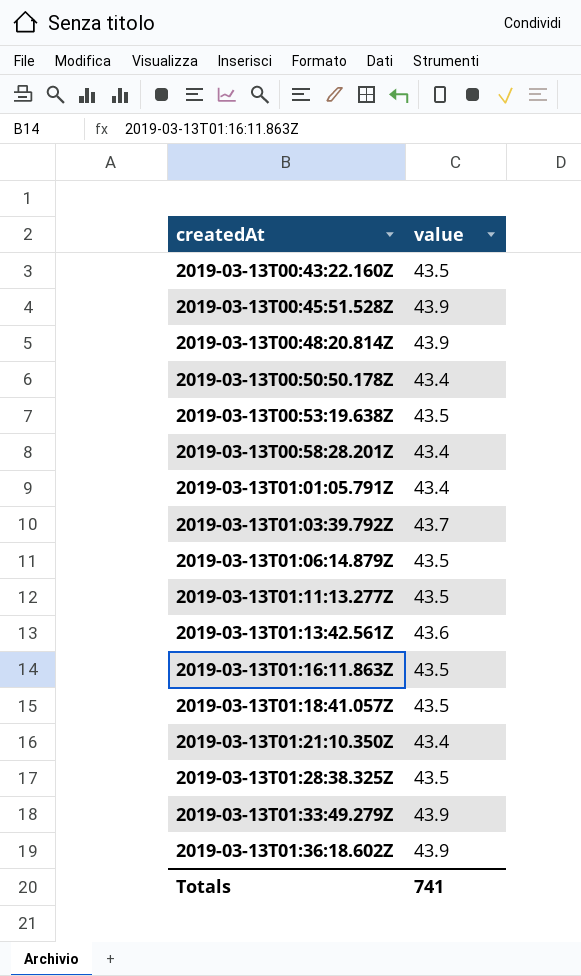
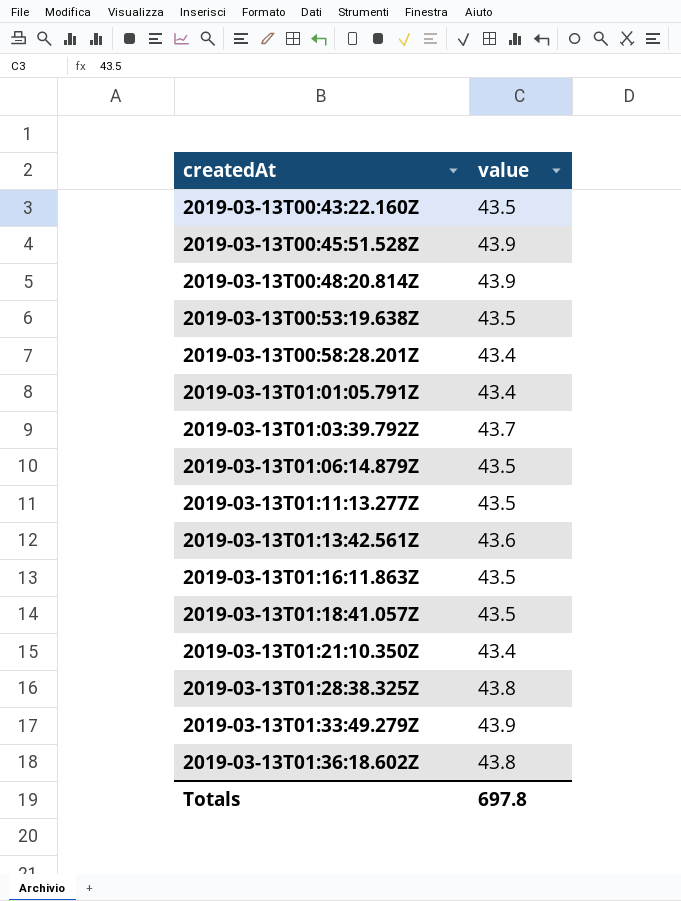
row 2019-03-13T00:50:50.178Z: 43.4 -> none
2019-03-13T01:28:38.325Z | value: 43.5 -> 43.8
2019-03-13T01:36:18.602Z | value: 43.9 -> 43.8
Totals | value: 741 -> 697.8

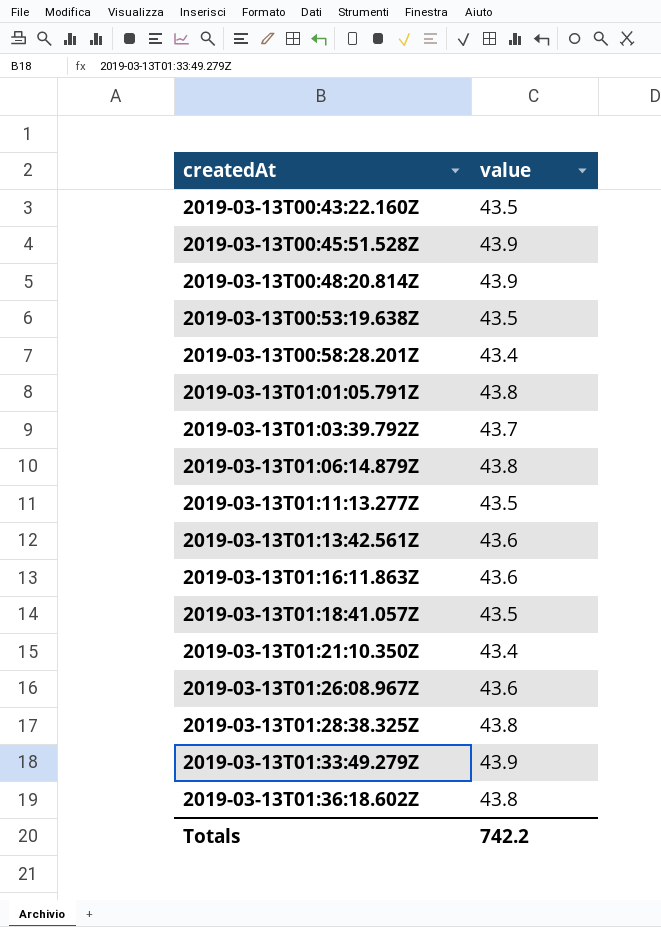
2019-03-13T01:01:05.791Z | value: 43.4 -> 43.8
2019-03-13T01:06:14.879Z | value: 43.5 -> 43.8
2019-03-13T01:16:11.863Z | value: 43.5 -> 43.6
row 2019-03-13T01:26:08.967Z: none -> 43.6
Totals | value: 697.8 -> 742.2

